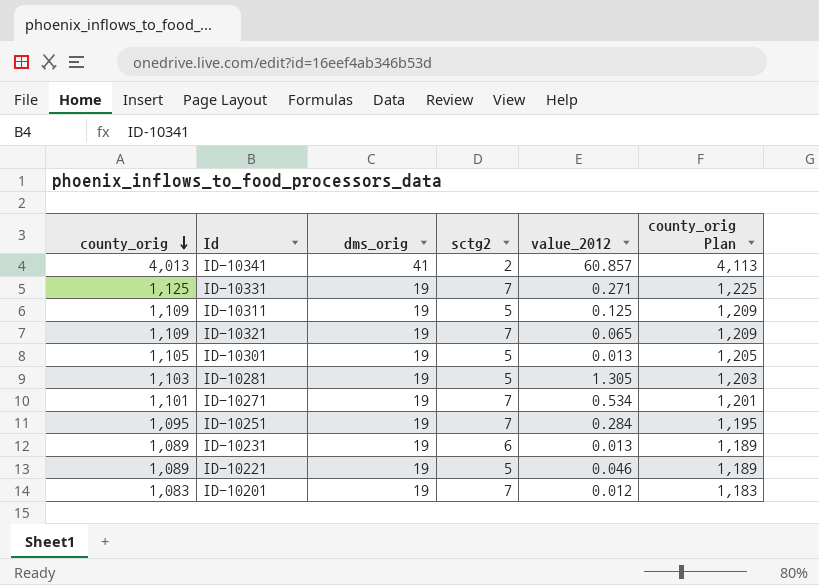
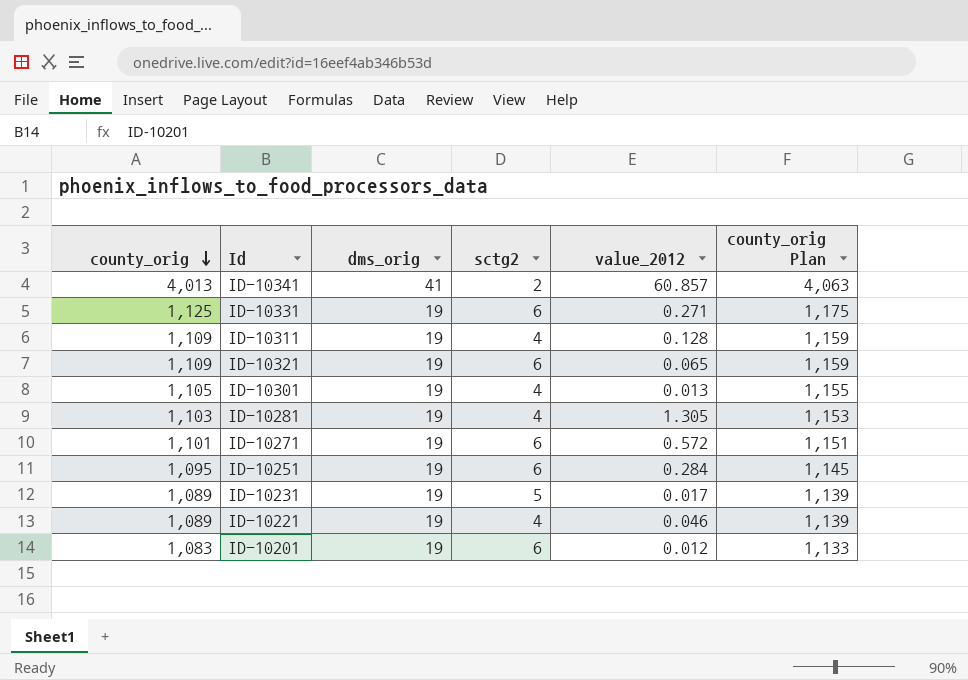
column county_orig Plan | formula: [county_orig] + 100 -> [county_orig] + 50
ID-10331 | sctg2: 7 -> 6
ID-10311 | sctg2: 5 -> 4
ID-10311 | value_2012: 0.125 -> 0.128
ID-10321 | sctg2: 7 -> 6
ID-10301 | sctg2: 5 -> 4
ID-10281 | sctg2: 5 -> 4
ID-10271 | sctg2: 7 -> 6
ID-10271 | value_2012: 0.534 -> 0.572
ID-10251 | sctg2: 7 -> 6
ID-10231 | sctg2: 6 -> 5
ID-10231 | value_2012: 0.013 -> 0.017
ID-10221 | sctg2: 5 -> 4
ID-10201 | sctg2: 7 -> 6

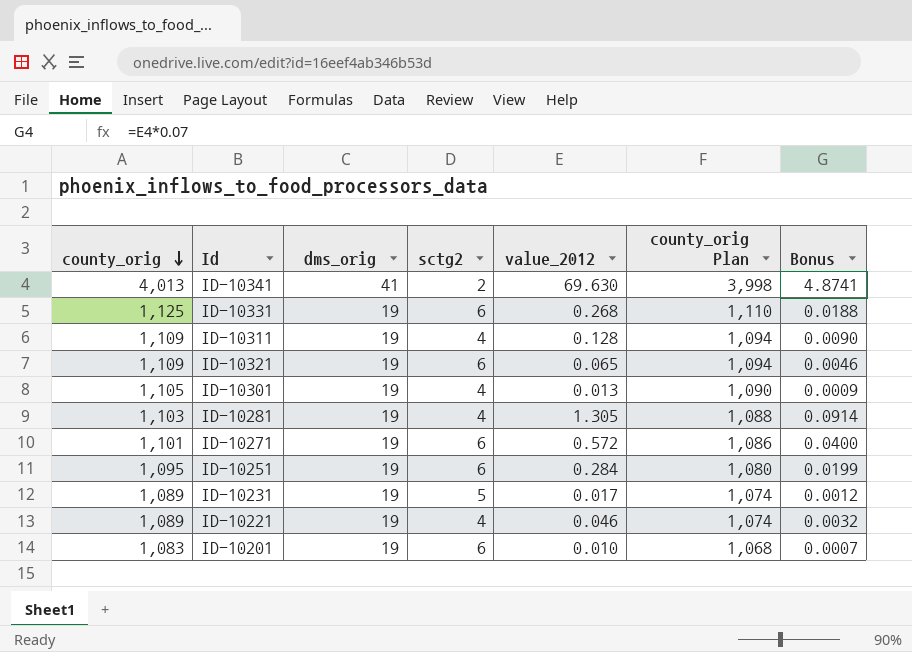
column county_orig Plan | formula: [county_orig] + 50 -> [county_orig] - 15
column Bonus | formula: none -> [value_2012] * 0.07
ID-10341 | value_2012: 60.857 -> 69.630
ID-10331 | value_2012: 0.271 -> 0.268
ID-10201 | value_2012: 0.012 -> 0.010

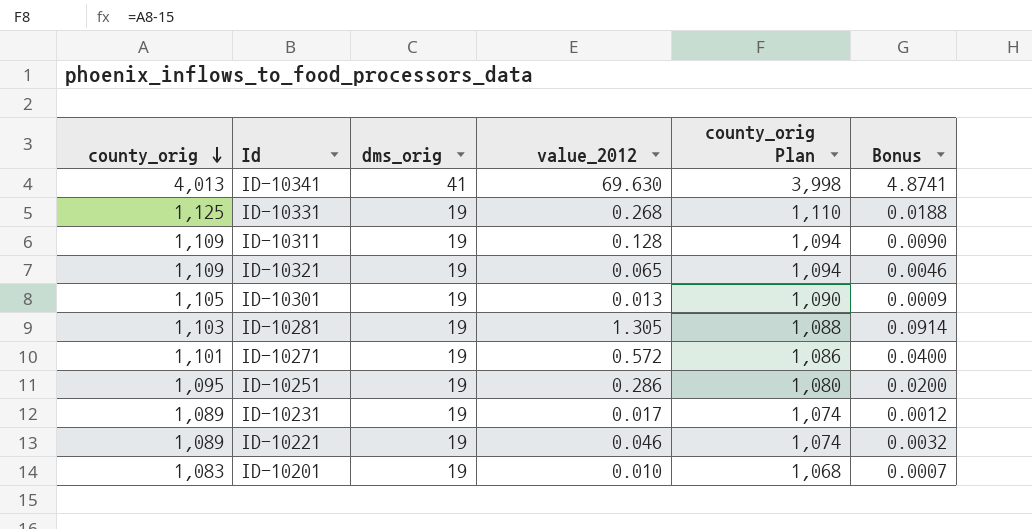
column sctg2 | position: 4 -> none
ID-10251 | value_2012: 0.284 -> 0.286
ID-10251 | Bonus: 0.0199 -> 0.0200

